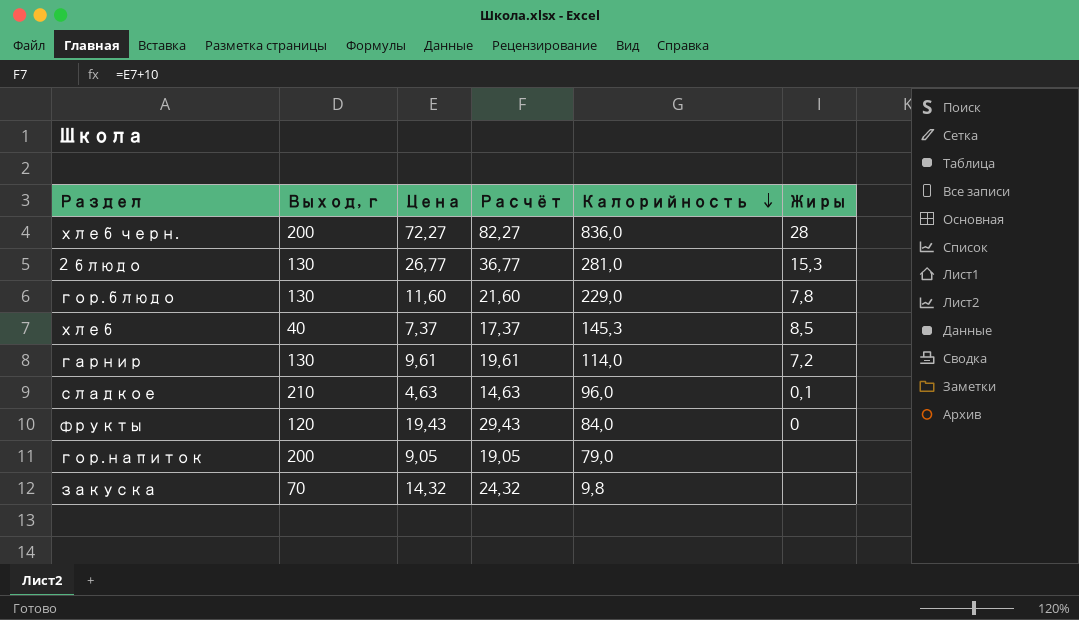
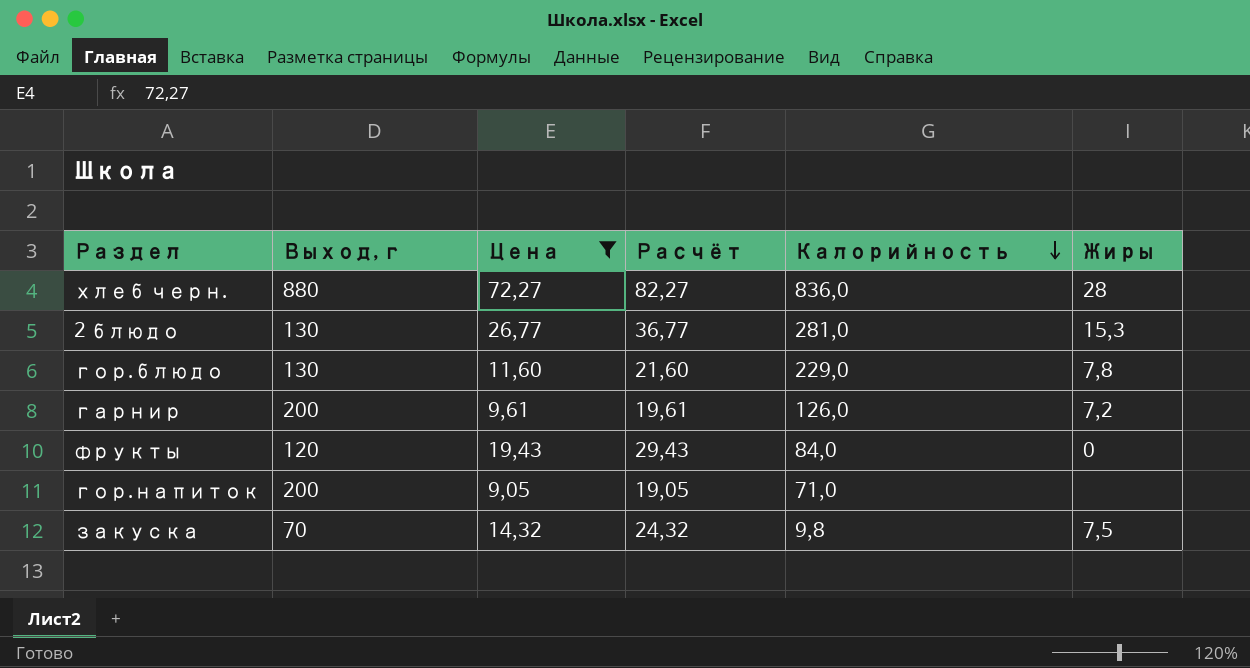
filter: none -> Цена >= 9,05
хлеб черн. | Выход, г: 200 -> 880
гарнир | Выход, г: 130 -> 200
гарнир | Калорийность: 114,0 -> 126,0
гор.напиток | Калорийность: 79,0 -> 71,0
закуска | Жиры: none -> 7,5

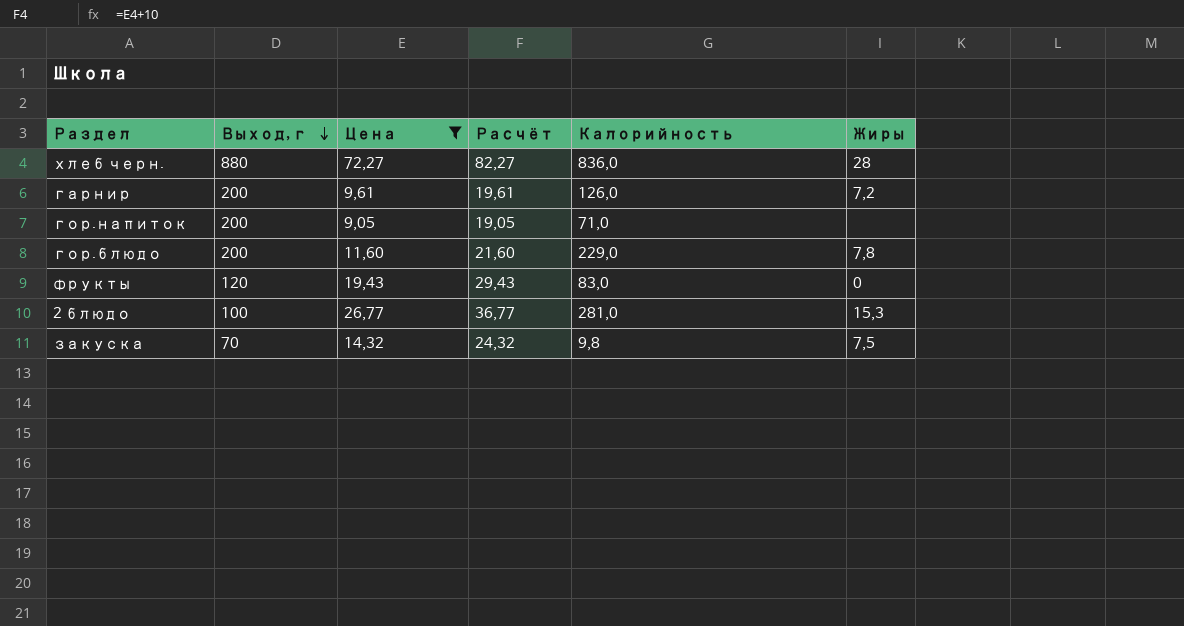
row order: Калорийность descending -> Выход, г descending
гор.блюдо | Выход, г: 130 -> 200
фрукты | Калорийность: 84,0 -> 83,0
2 блюдо | Выход, г: 130 -> 100

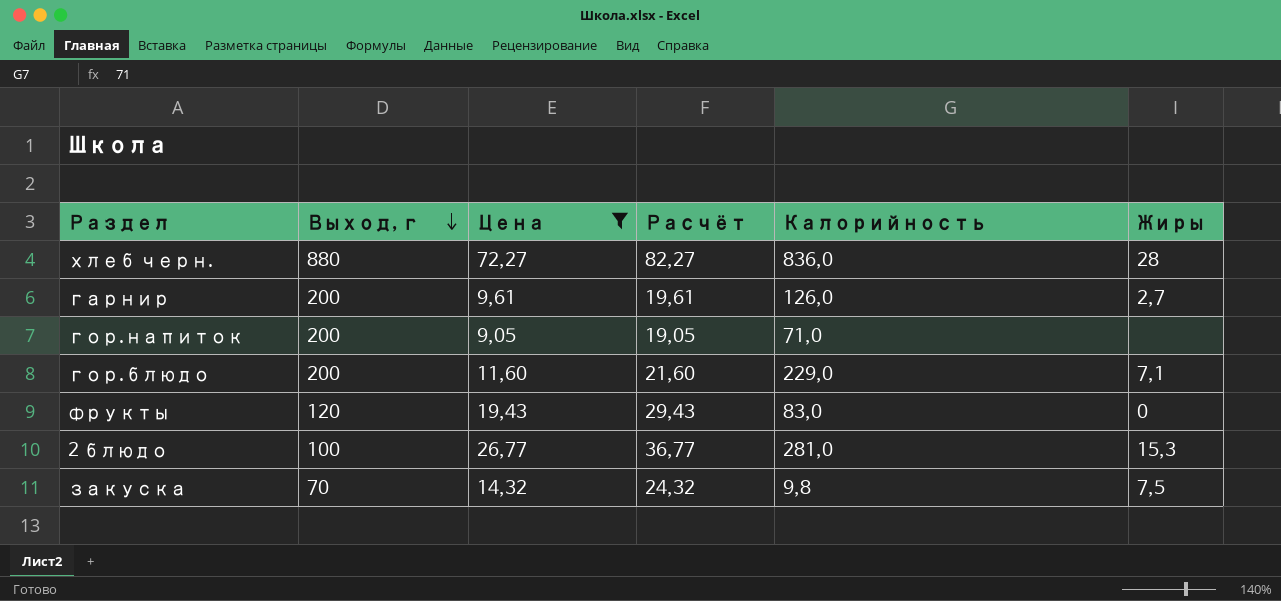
гарнир | Жиры: 7,2 -> 2,7
гор.блюдо | Жиры: 7,8 -> 7,1

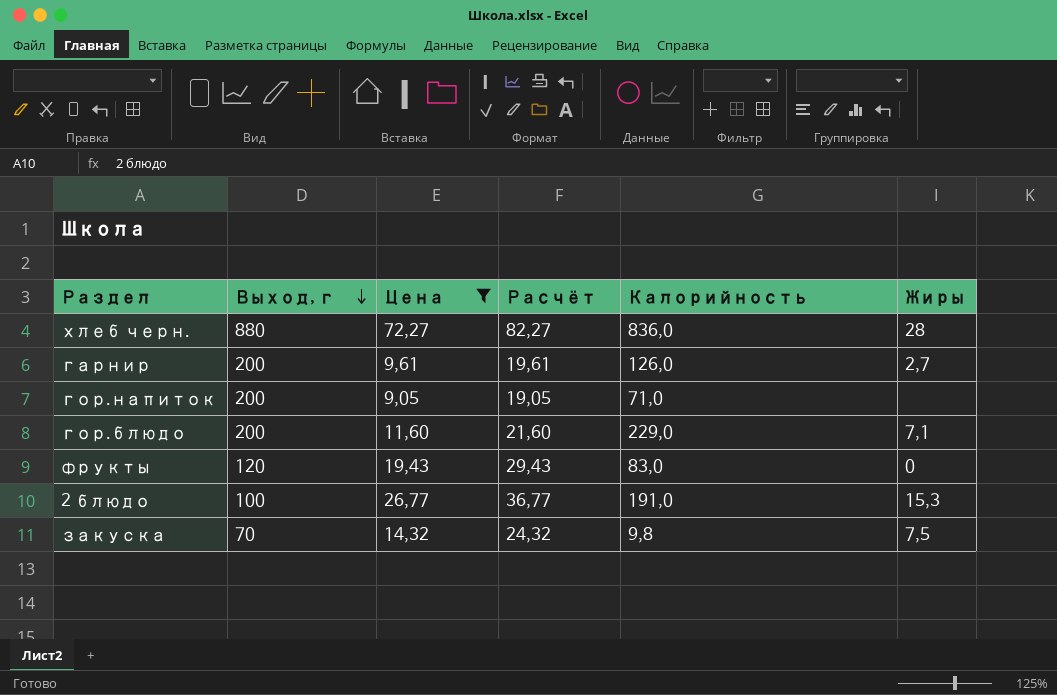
2 блюдо | Калорийность: 281,0 -> 191,0

